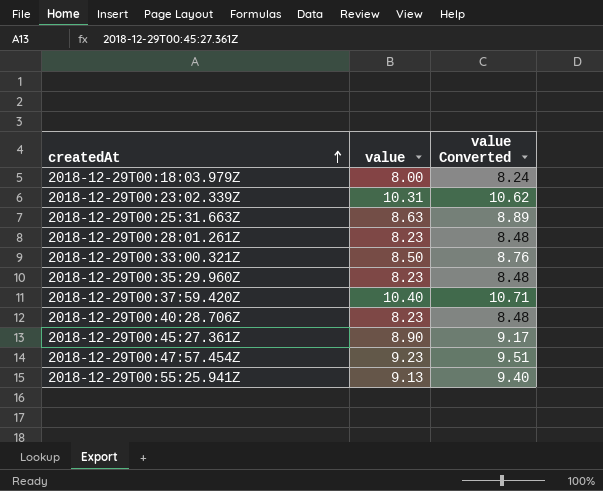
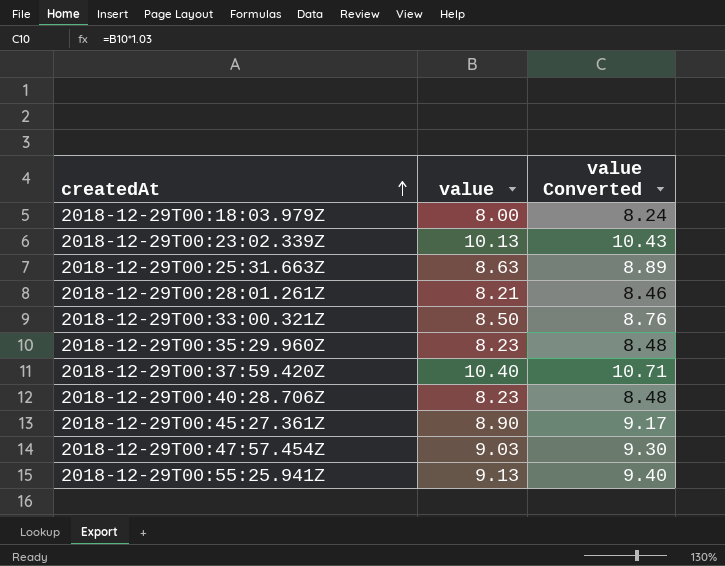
2018-12-29T00:23:02.339Z | value: 10.31 -> 10.13
2018-12-29T00:23:02.339Z | value Converted: 10.62 -> 10.43
2018-12-29T00:28:01.261Z | value: 8.23 -> 8.21
2018-12-29T00:28:01.261Z | value Converted: 8.48 -> 8.46
2018-12-29T00:47:57.454Z | value: 9.23 -> 9.03
2018-12-29T00:47:57.454Z | value Converted: 9.51 -> 9.30

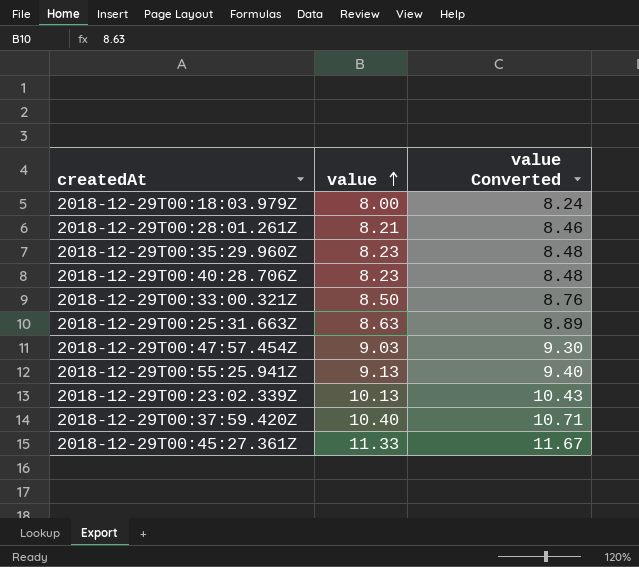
row order: createdAt ascending -> value ascending
2018-12-29T00:45:27.361Z | value: 8.90 -> 11.33
2018-12-29T00:45:27.361Z | value Converted: 9.17 -> 11.67

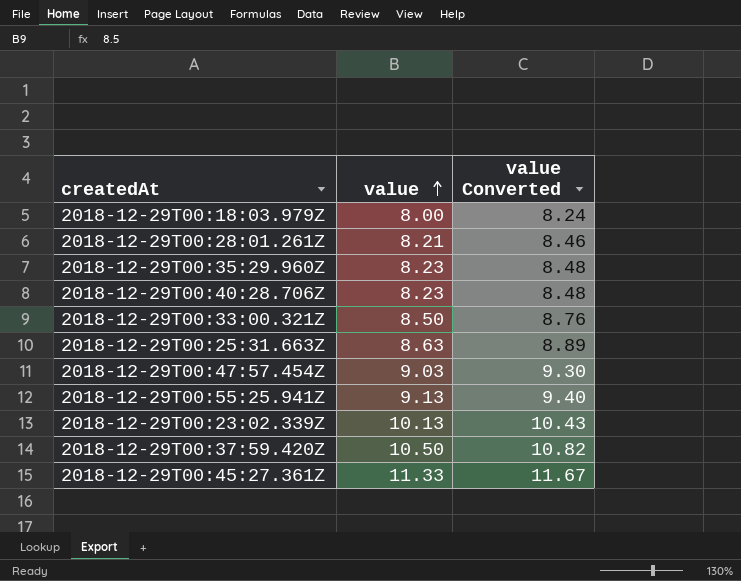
2018-12-29T00:37:59.420Z | value: 10.40 -> 10.50
2018-12-29T00:37:59.420Z | value Converted: 10.71 -> 10.82

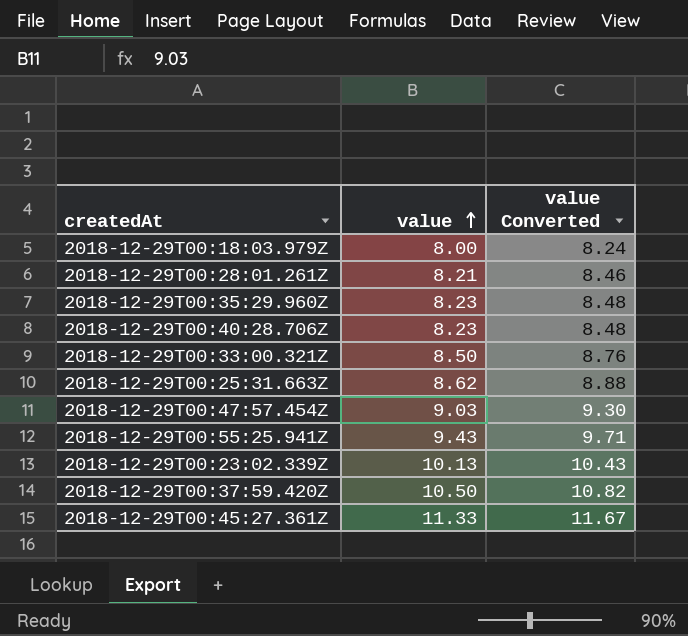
2018-12-29T00:25:31.663Z | value: 8.63 -> 8.62
2018-12-29T00:25:31.663Z | value Converted: 8.89 -> 8.88
2018-12-29T00:55:25.941Z | value: 9.13 -> 9.43
2018-12-29T00:55:25.941Z | value Converted: 9.40 -> 9.71

